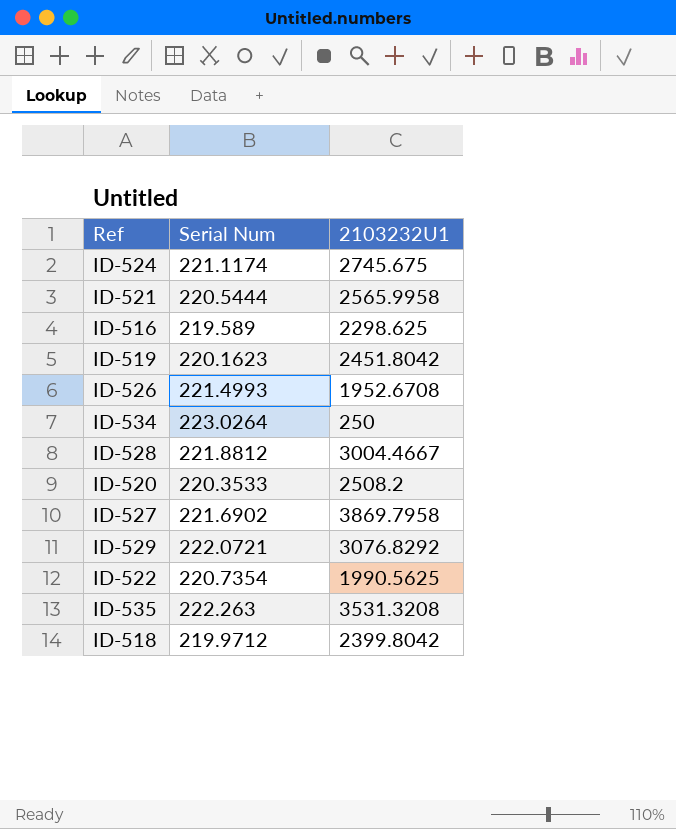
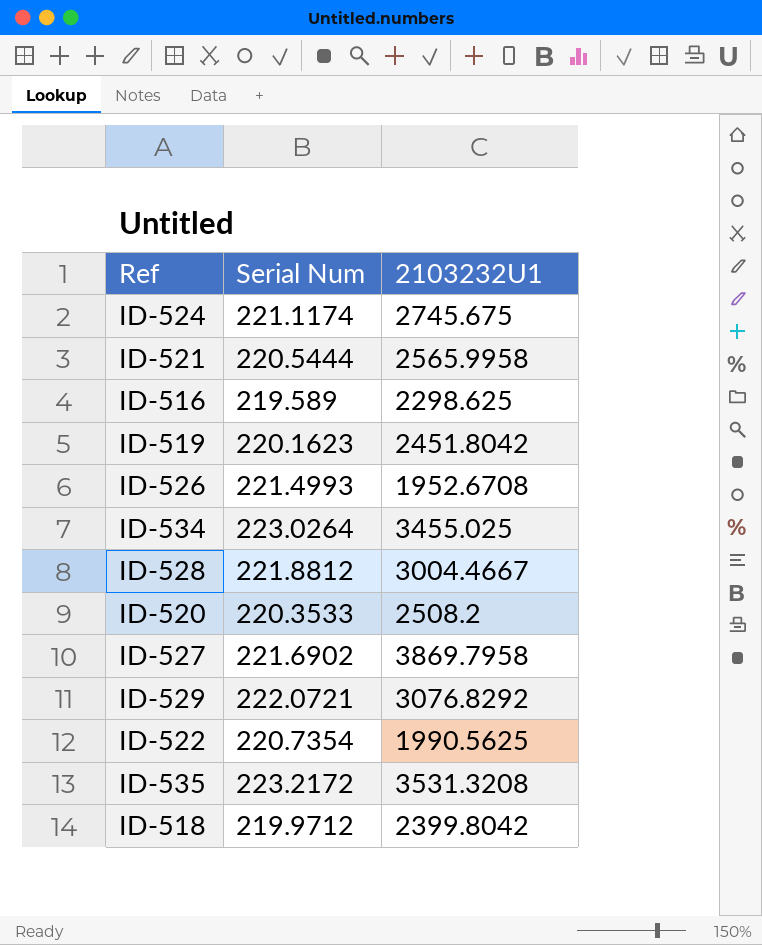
ID-534 | 2103232U1: 250 -> 3455.025
ID-535 | Serial Num: 222.263 -> 223.2172

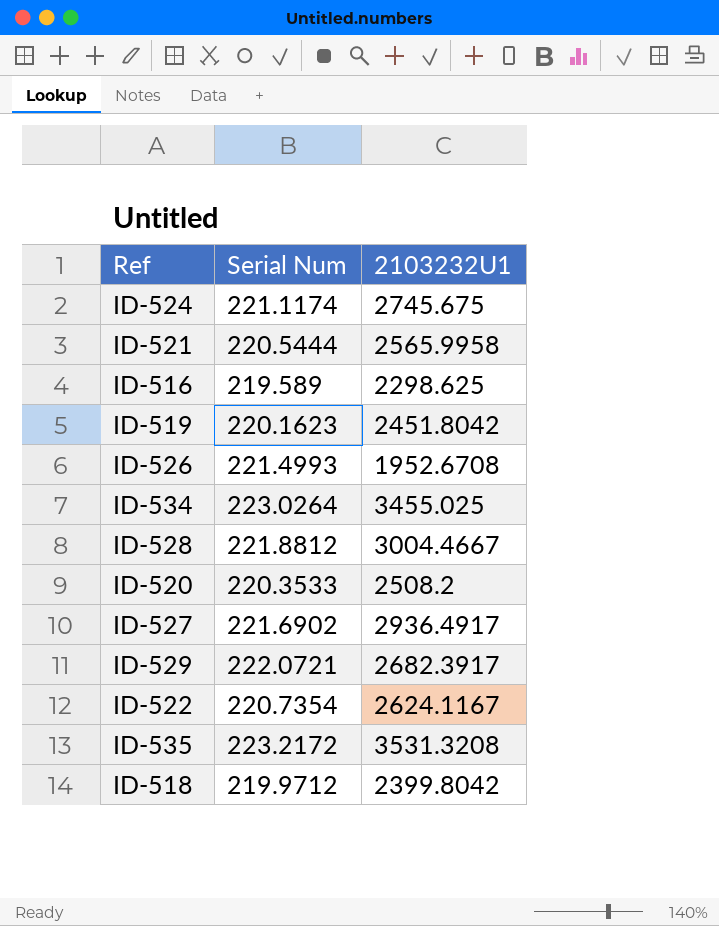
ID-527 | 2103232U1: 3869.7958 -> 2936.4917
ID-529 | 2103232U1: 3076.8292 -> 2682.3917
ID-522 | 2103232U1: 1990.5625 -> 2624.1167

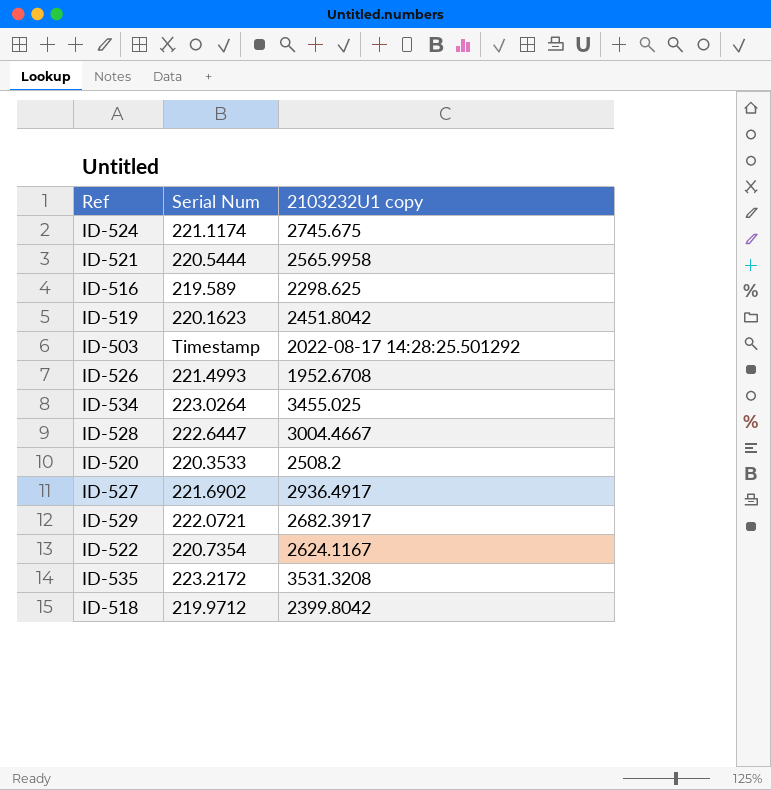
column name: 2103232U1 -> 2103232U1 copy
row ID-503: none -> Timestamp | 2022-08-17 14:28:25.501292
ID-528 | Serial Num: 221.8812 -> 222.6447

